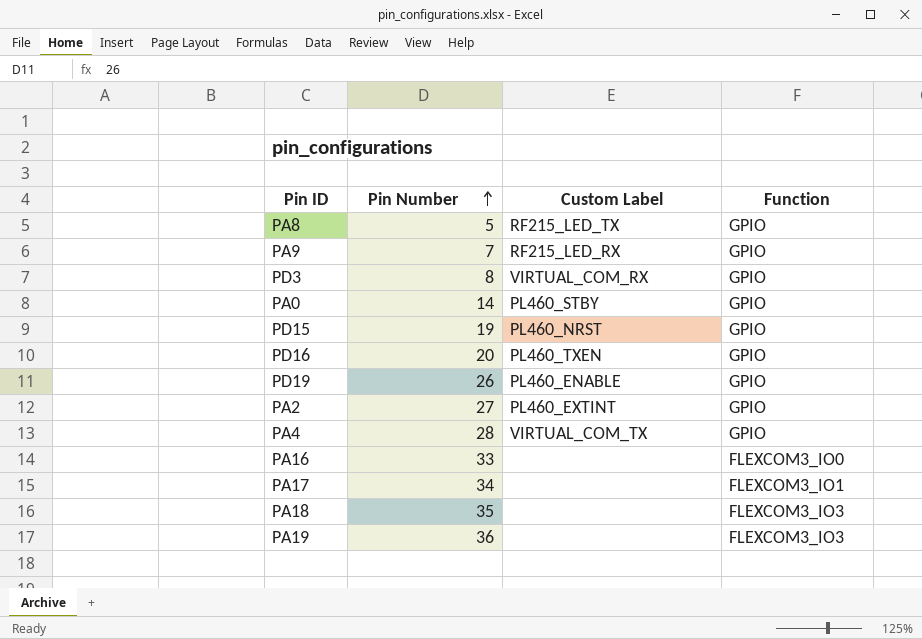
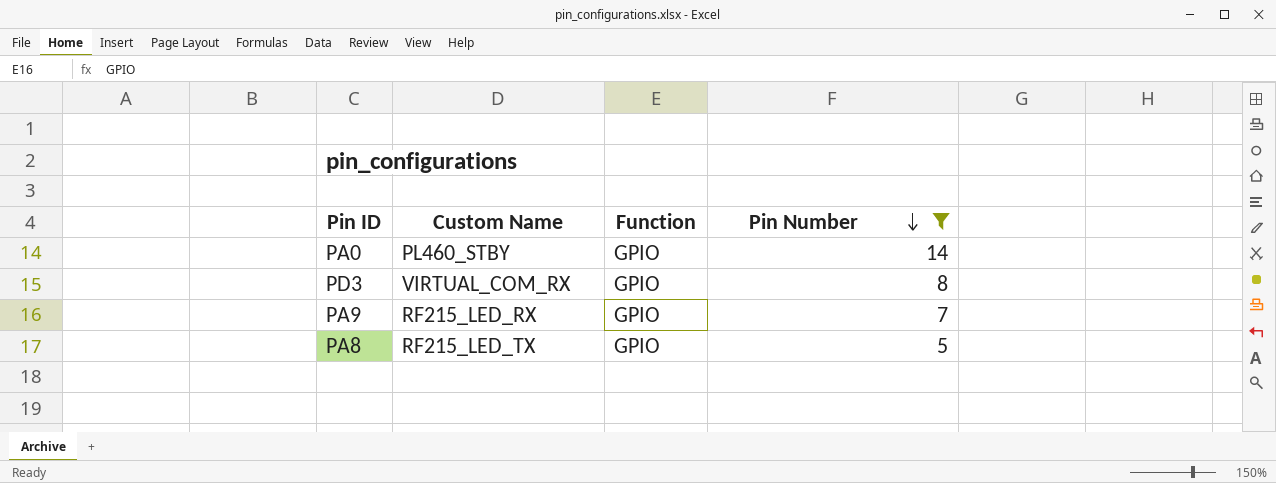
filter: none -> Pin Number <= 14
row order: Pin Number ascending -> Pin Number descending
column name: Custom Label -> Custom Name
column Pin Number | position: 2 -> 4

